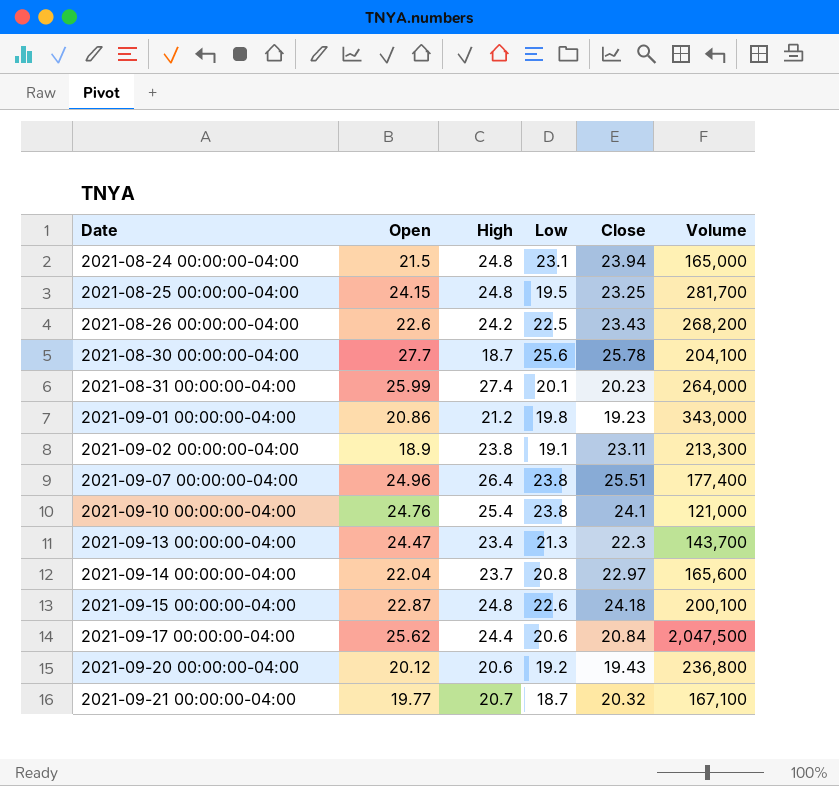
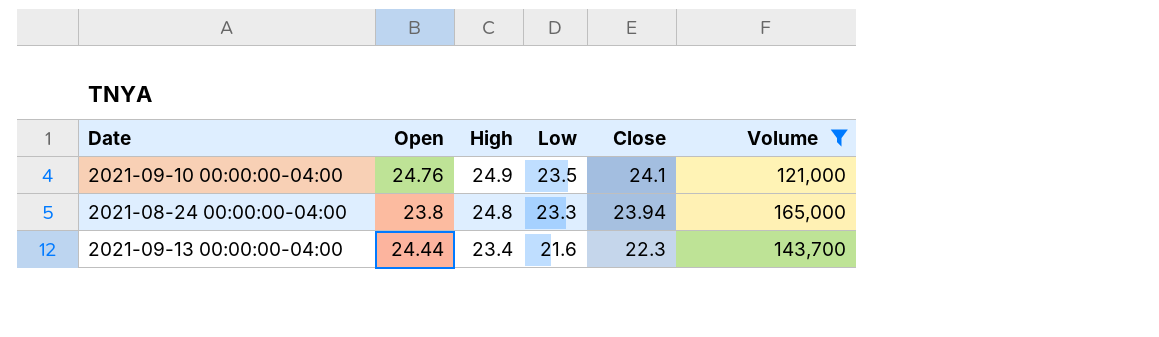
filter: none -> Volume <= 165,000
row order: Date ascending -> High descending
2021-09-10 00:00:00-04:00 | High: 25.4 -> 24.9
2021-09-10 00:00:00-04:00 | Low: 23.8 -> 23.5
2021-08-24 00:00:00-04:00 | Open: 21.5 -> 23.8
2021-08-24 00:00:00-04:00 | Low: 23.1 -> 23.3
2021-09-13 00:00:00-04:00 | Open: 24.47 -> 24.44
2021-09-13 00:00:00-04:00 | Low: 21.3 -> 21.6

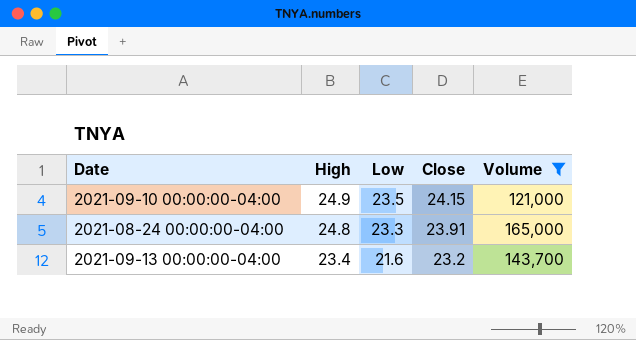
column Open | position: 2 -> none
2021-09-10 00:00:00-04:00 | Close: 24.1 -> 24.15
2021-08-24 00:00:00-04:00 | Close: 23.94 -> 23.91
2021-09-13 00:00:00-04:00 | Close: 22.3 -> 23.2

